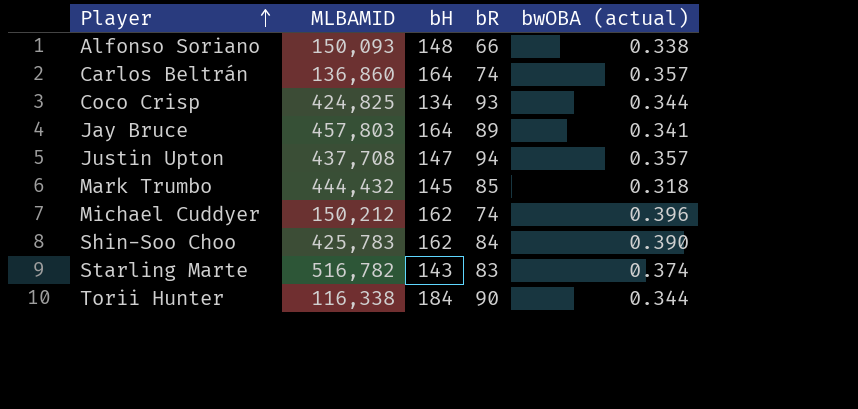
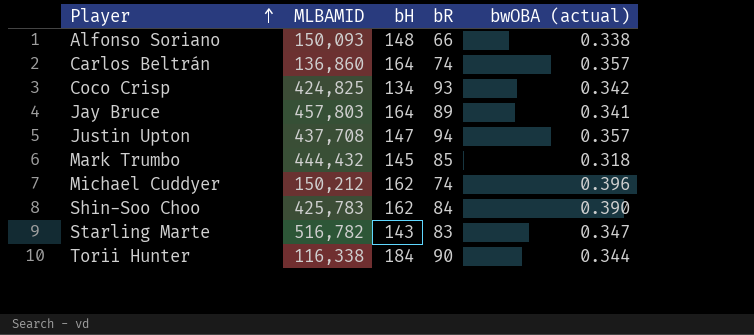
Coco Crisp | bwOBA (actual): 0.344 -> 0.342
Starling Marte | bwOBA (actual): 0.374 -> 0.347

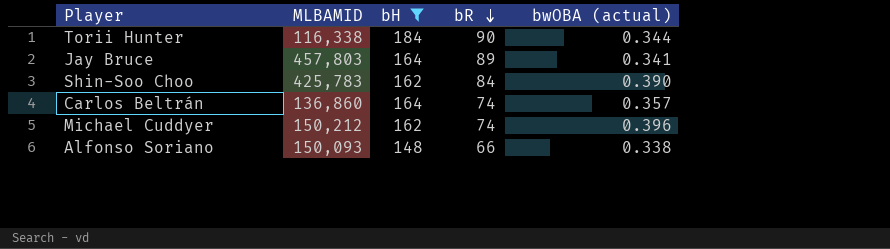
filter: none -> bH >= 148
row order: Player ascending -> bR descending

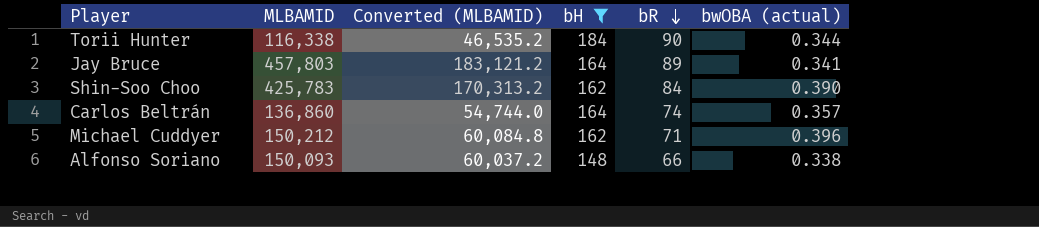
column Converted (MLBAMID) | formula: none -> [MLBAMID] * 0.4
Michael Cuddyer | bR: 74 -> 71

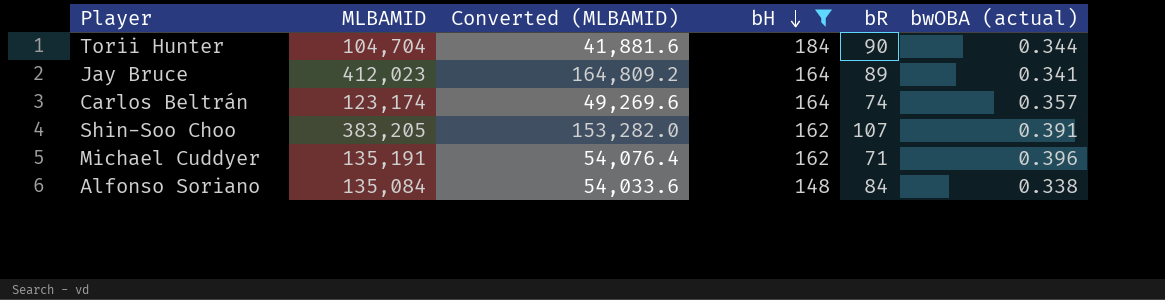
row order: bR descending -> bH descending
Torii Hunter | MLBAMID: 116,338 -> 104,704
Torii Hunter | Converted (MLBAMID): 46,535.2 -> 41,881.6
Jay Bruce | MLBAMID: 457,803 -> 412,023
Jay Bruce | Converted (MLBAMID): 183,121.2 -> 164,809.2
Carlos Beltrán | MLBAMID: 136,860 -> 123,174
Carlos Beltrán | Converted (MLBAMID): 54,744.0 -> 49,269.6
Shin-Soo Choo | MLBAMID: 425,783 -> 383,205
Shin-Soo Choo | Converted (MLBAMID): 170,313.2 -> 153,282.0
Shin-Soo Choo | bR: 84 -> 107
Shin-Soo Choo | bwOBA (actual): 0.390 -> 0.391
Michael Cuddyer | MLBAMID: 150,212 -> 135,191
Michael Cuddyer | Converted (MLBAMID): 60,084.8 -> 54,076.4
Alfonso Soriano | MLBAMID: 150,093 -> 135,084
Alfonso Soriano | Converted (MLBAMID): 60,037.2 -> 54,033.6
Alfonso Soriano | bR: 66 -> 84

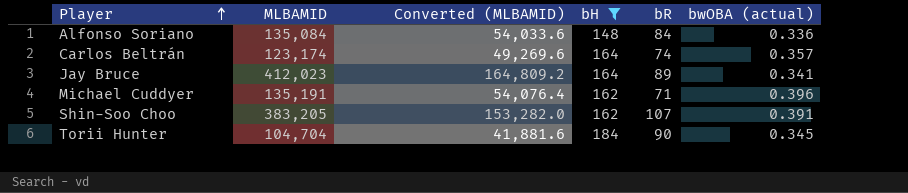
row order: bH descending -> Player ascending
Alfonso Soriano | bwOBA (actual): 0.338 -> 0.336
Torii Hunter | bwOBA (actual): 0.344 -> 0.345

